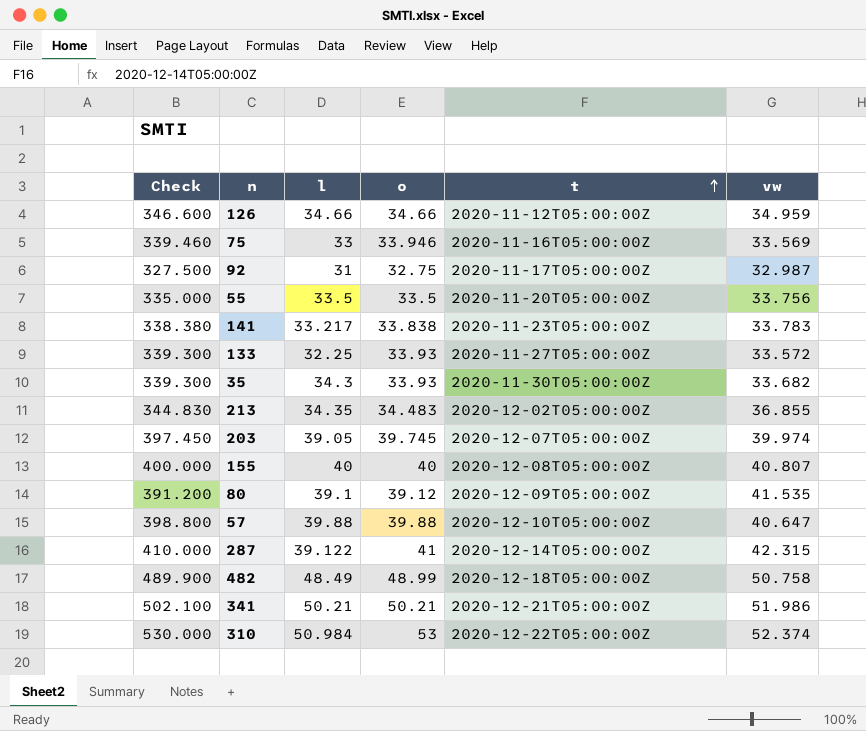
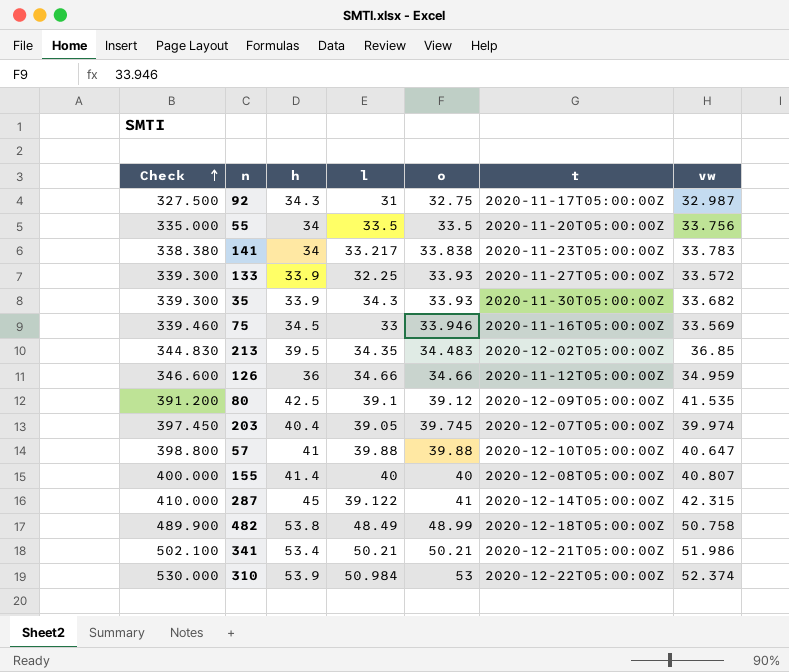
row order: t ascending -> Check ascending
column h | position: none -> 3
213 | vw: 36.855 -> 36.85

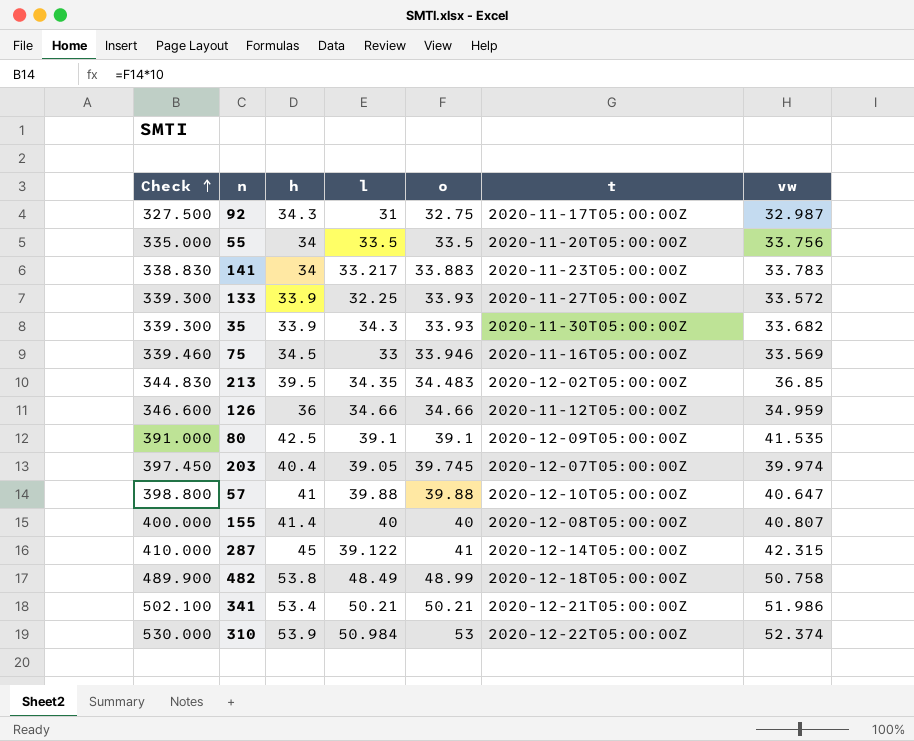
141 | Check: 338.380 -> 338.830
141 | o: 33.838 -> 33.883
80 | Check: 391.200 -> 391.000
80 | o: 39.12 -> 39.1

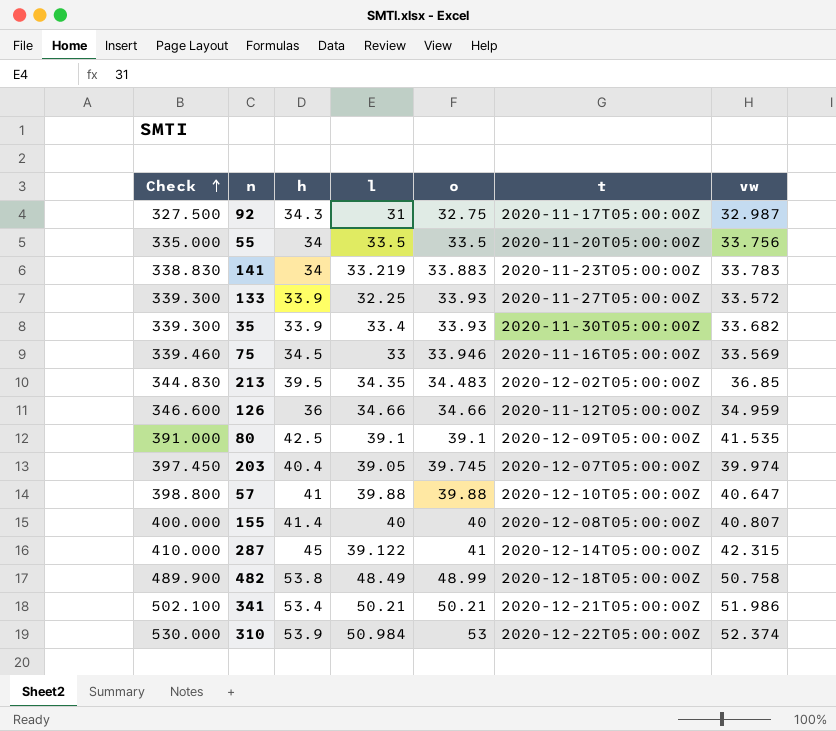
141 | l: 33.217 -> 33.219
35 | l: 34.3 -> 33.4

